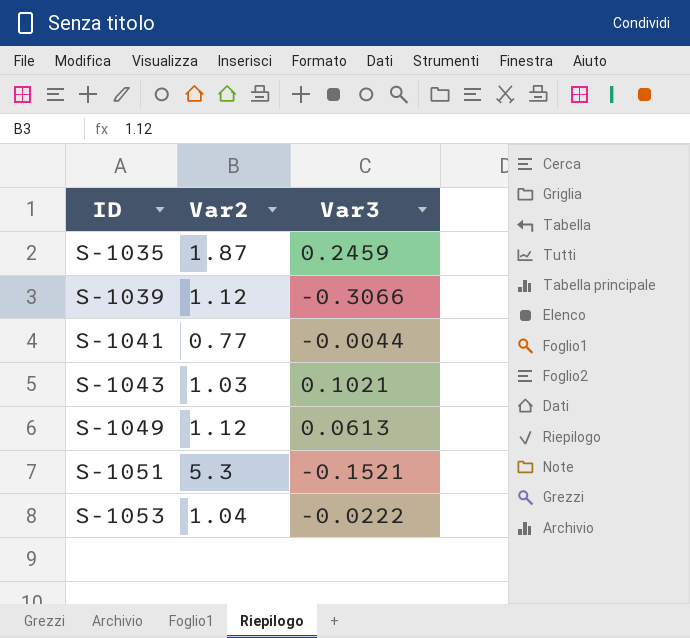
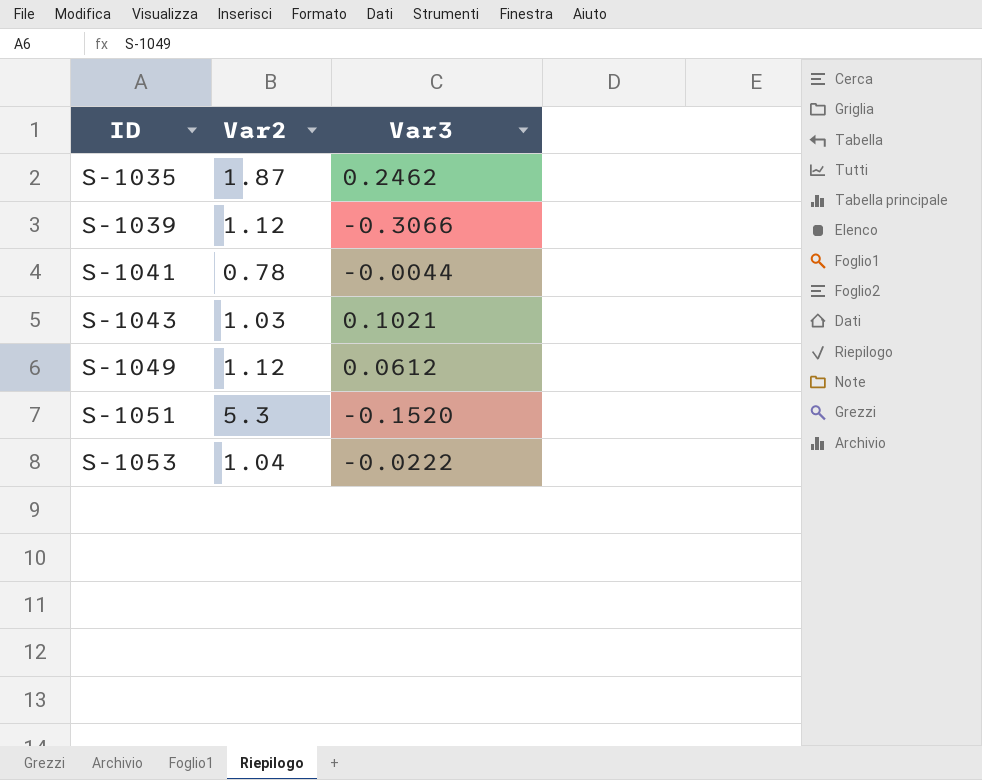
S-1035 | Var3: 0.2459 -> 0.2462
S-1041 | Var2: 0.77 -> 0.78
S-1049 | Var3: 0.0613 -> 0.0612
S-1051 | Var3: -0.1521 -> -0.1520

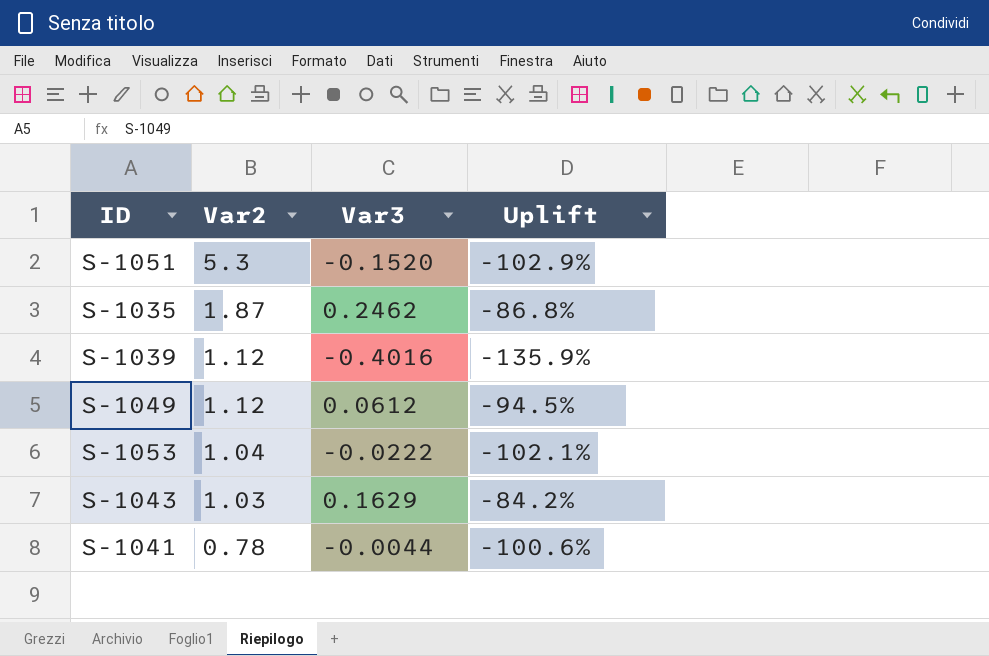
row order: ID ascending -> Var2 descending
column Uplift | formula: none -> ([Var3] - [Var2]) / [Var2]
S-1039 | Var3: -0.3066 -> -0.4016
S-1043 | Var3: 0.1021 -> 0.1629

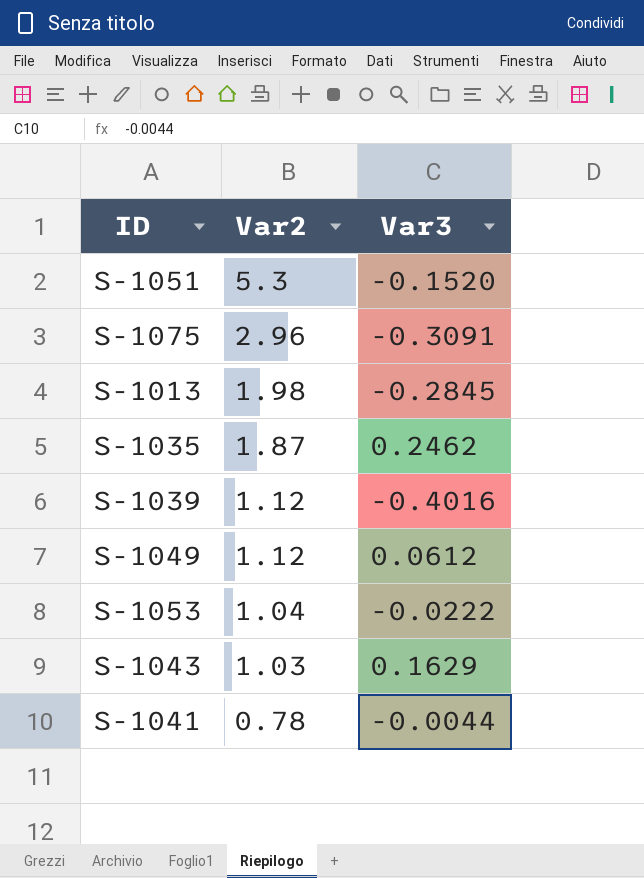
column Uplift | formula: ([Var3] - [Var2]) / [Var2] -> none
row S-1075: none -> 2.96 | -0.3091
row S-1013: none -> 1.98 | -0.2845

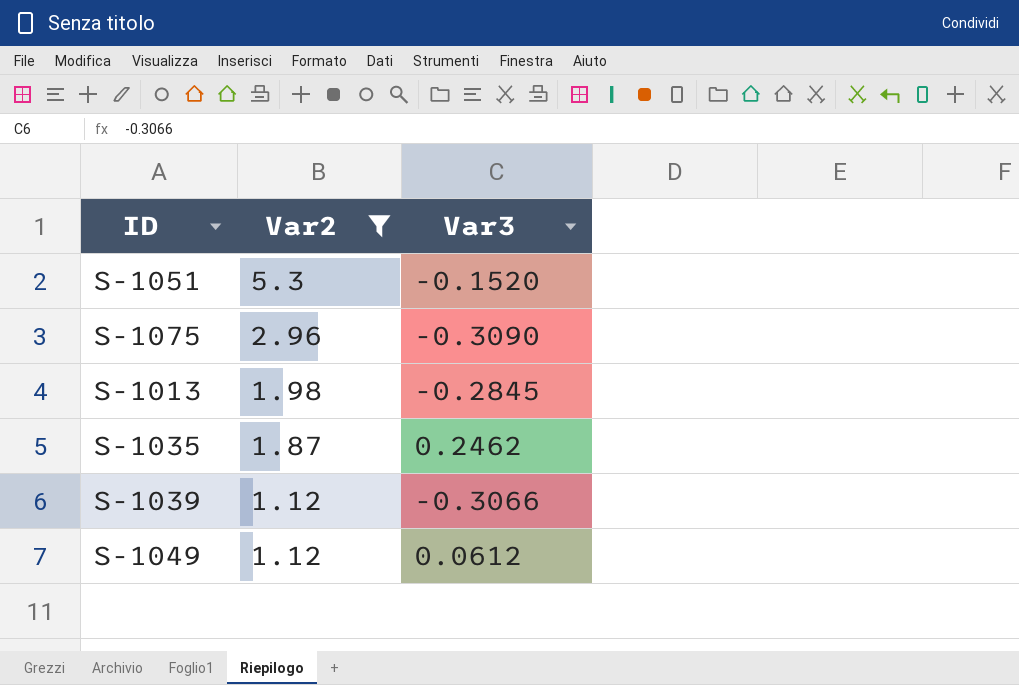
filter: none -> Var2 >= 1.12
S-1075 | Var3: -0.3091 -> -0.3090
S-1039 | Var3: -0.4016 -> -0.3066

